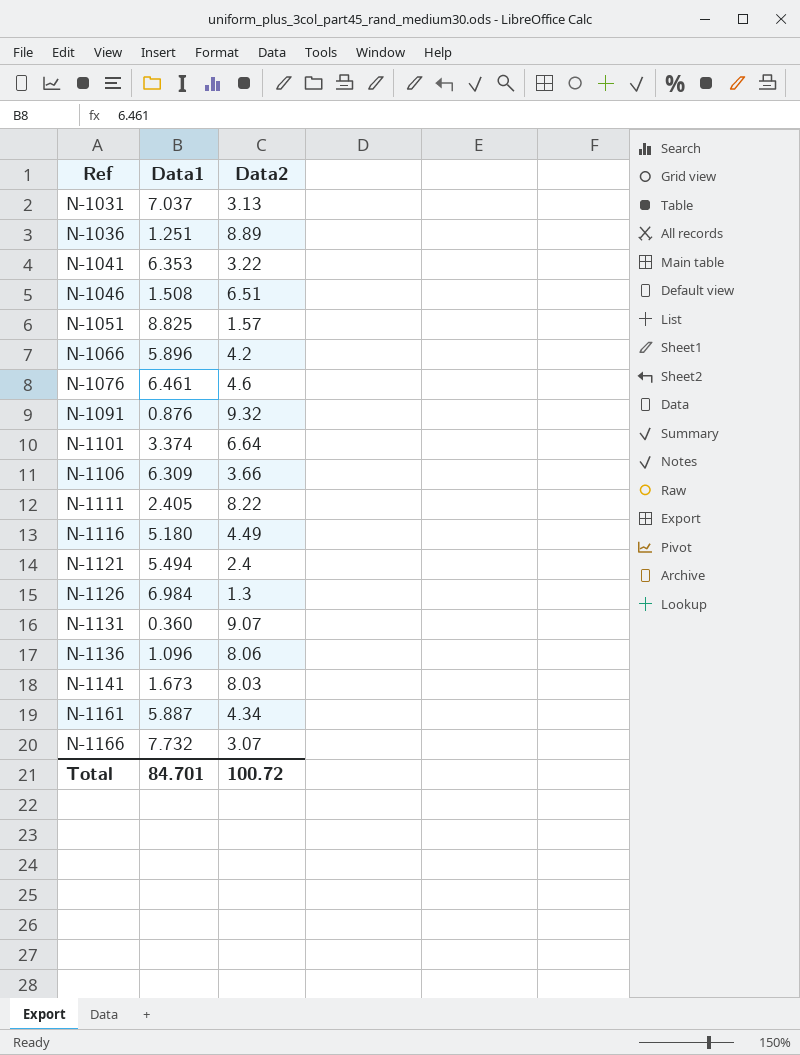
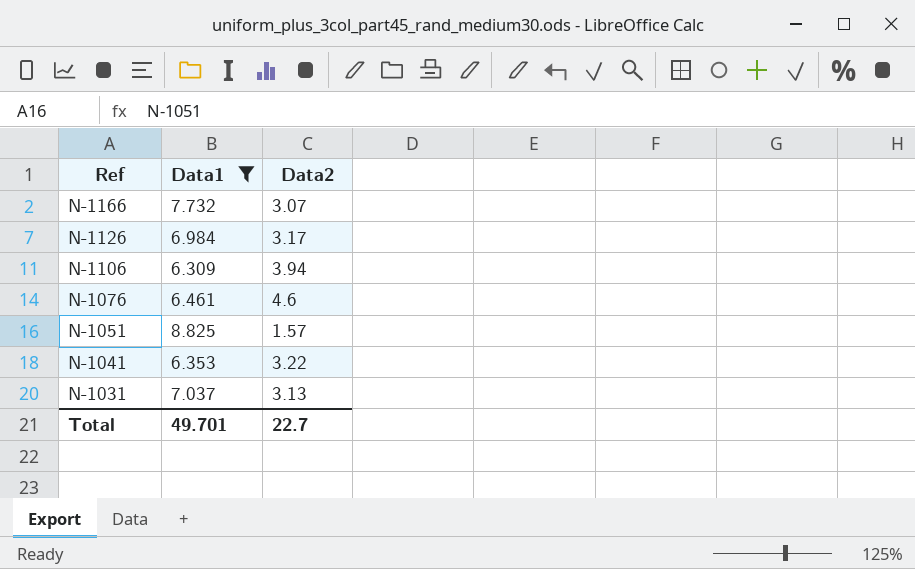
filter: none -> Data1 >= 6.309
row order: Ref ascending -> Ref descending
N-1126 | Data2: 1.3 -> 3.17
N-1106 | Data2: 3.66 -> 3.94
Total | Data1: 84.701 -> 49.701
Total | Data2: 100.72 -> 22.7

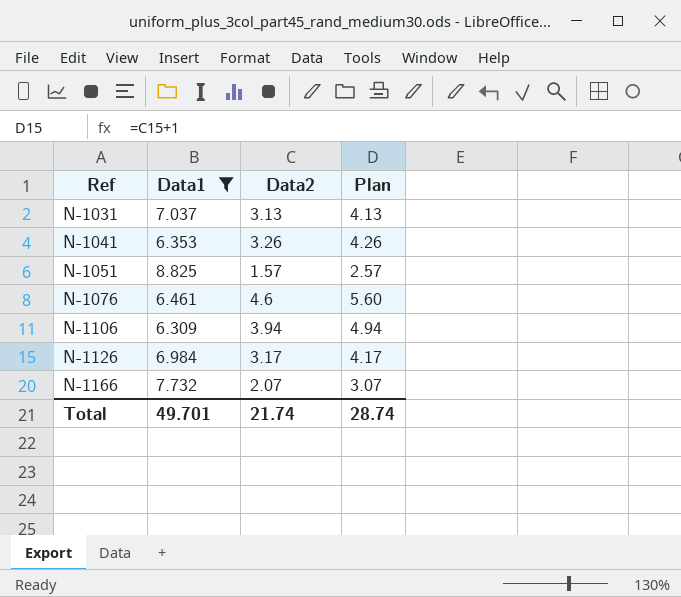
row order: Ref descending -> Ref ascending
column Plan | formula: none -> [Data2] + 1
N-1041 | Data2: 3.22 -> 3.26
N-1166 | Data2: 3.07 -> 2.07
Total | Data2: 22.7 -> 21.74

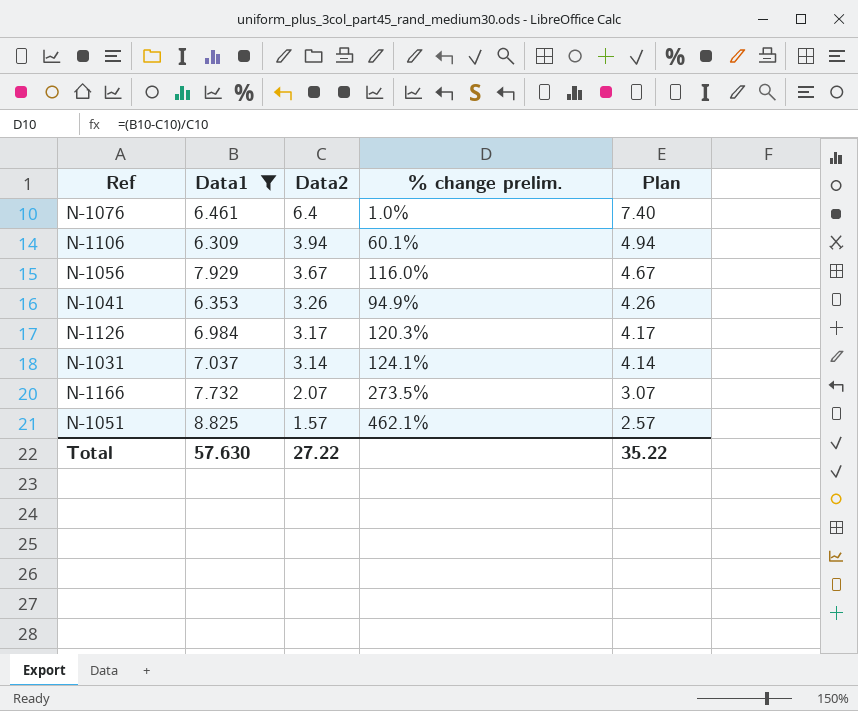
row order: Ref ascending -> Data2 descending
column % change prelim. | formula: none -> ([Data1] - [Data2]) / [Data2]
N-1076 | Data2: 4.6 -> 6.4
N-1076 | Plan: 5.60 -> 7.40
row N-1056: none -> 7.929 | 3.67 | 116.0% | 4.67
N-1031 | Data2: 3.13 -> 3.14
N-1031 | Plan: 4.13 -> 4.14
Total | Data1: 49.701 -> 57.630
Total | Data2: 21.74 -> 27.22
Total | Plan: 28.74 -> 35.22

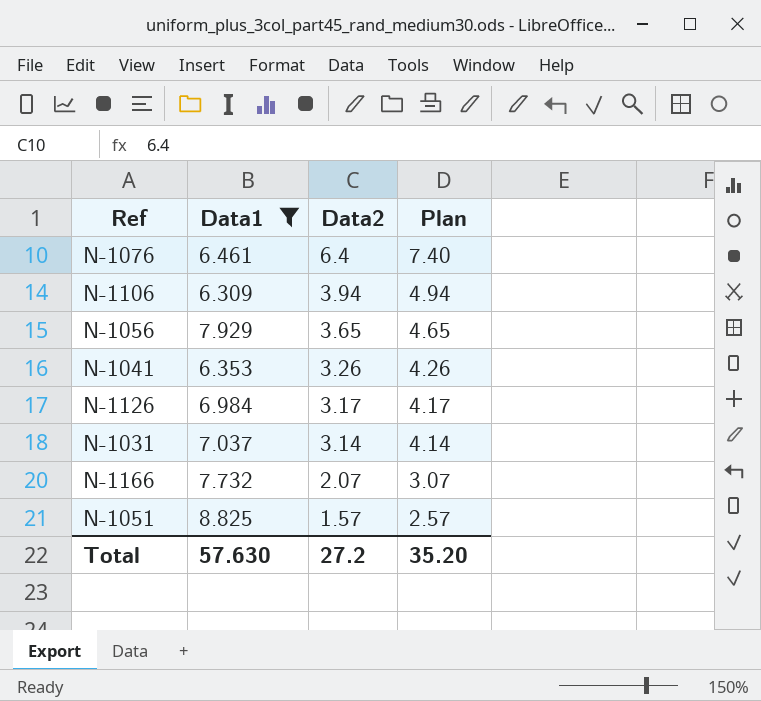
column % change prelim. | formula: ([Data1] - [Data2]) / [Data2] -> none
N-1056 | Data2: 3.67 -> 3.65
N-1056 | Plan: 4.67 -> 4.65
Total | Data2: 27.22 -> 27.2
Total | Plan: 35.22 -> 35.20

